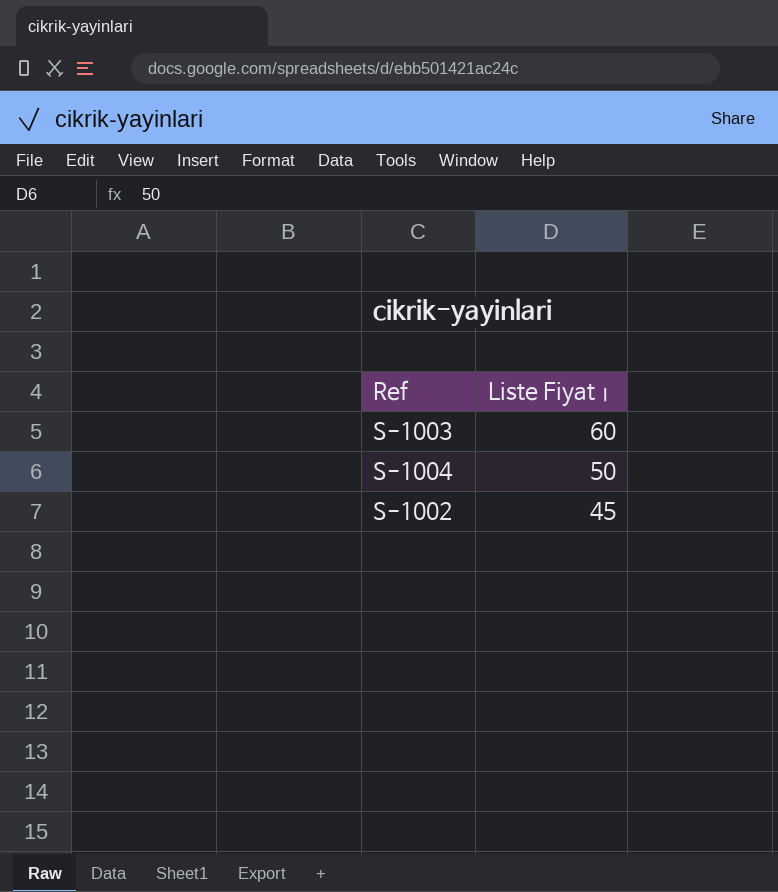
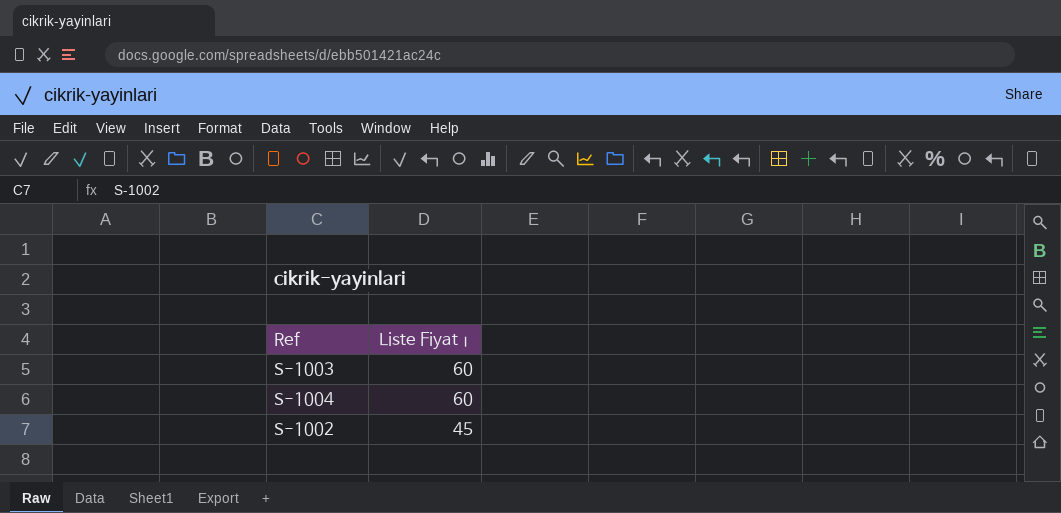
S-1004 | Liste Fiyatı: 50 -> 60

